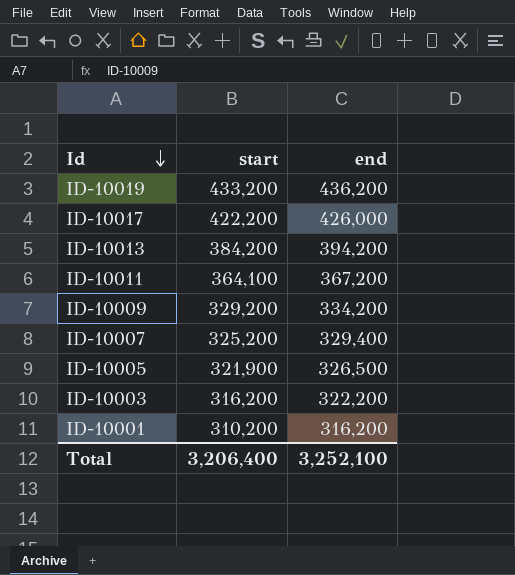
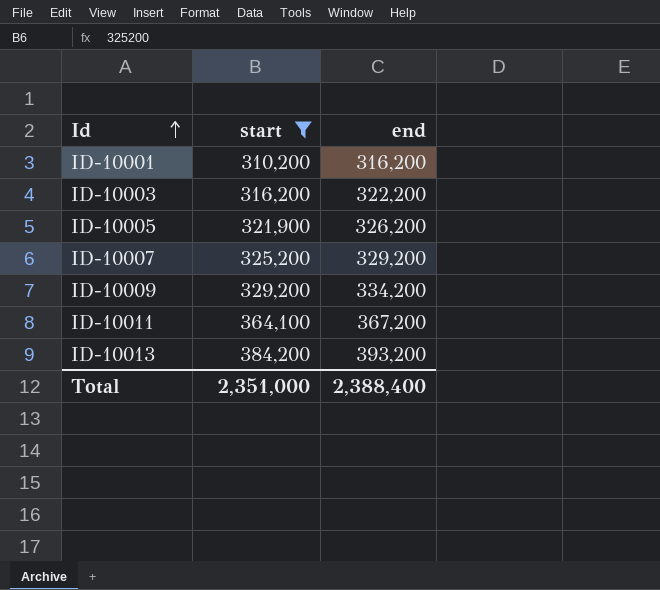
filter: none -> start <= 384,200
row order: Id descending -> Id ascending
ID-10005 | end: 326,500 -> 326,200
ID-10007 | end: 329,400 -> 329,200
ID-10013 | end: 394,200 -> 393,200
Total | start: 3,206,400 -> 2,351,000
Total | end: 3,252,100 -> 2,388,400

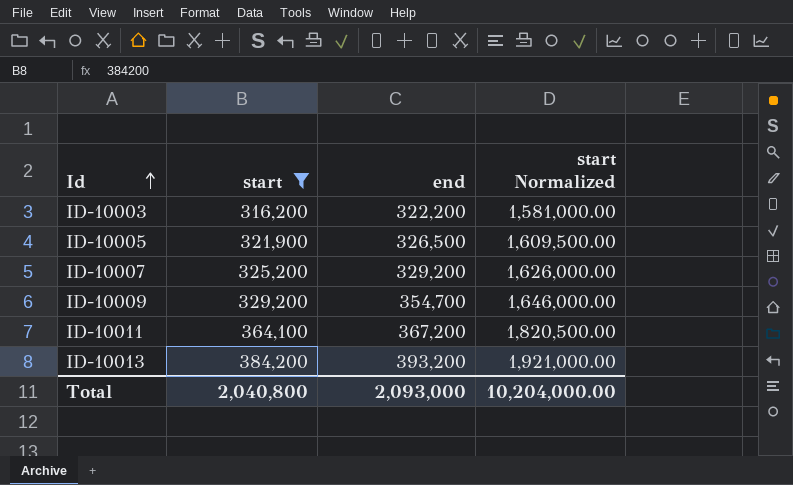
column start Normalized | formula: none -> [start] * 5
row ID-10001: 310,200 | 316,200 -> none
ID-10005 | end: 326,200 -> 326,500
ID-10009 | end: 334,200 -> 354,700
Total | start: 2,351,000 -> 2,040,800
Total | end: 2,388,400 -> 2,093,000

